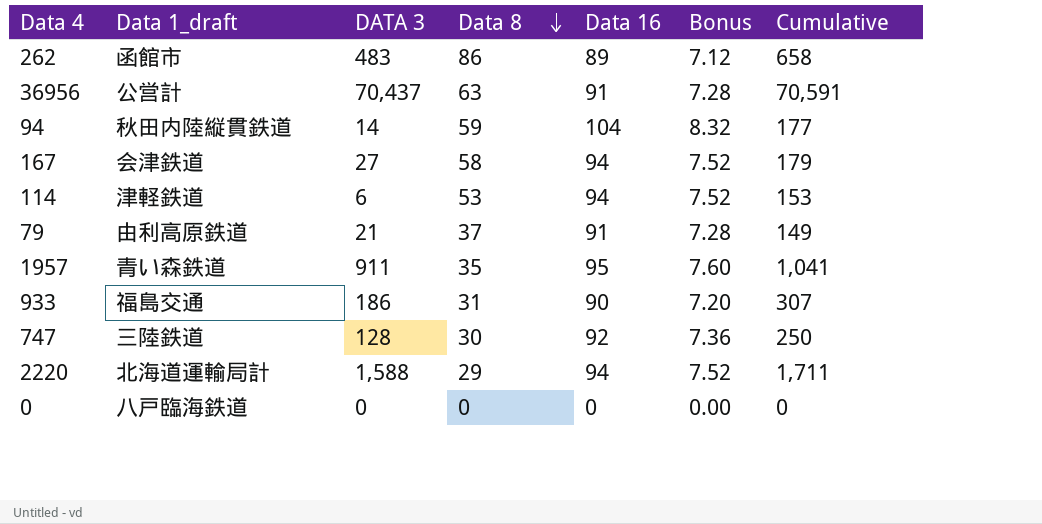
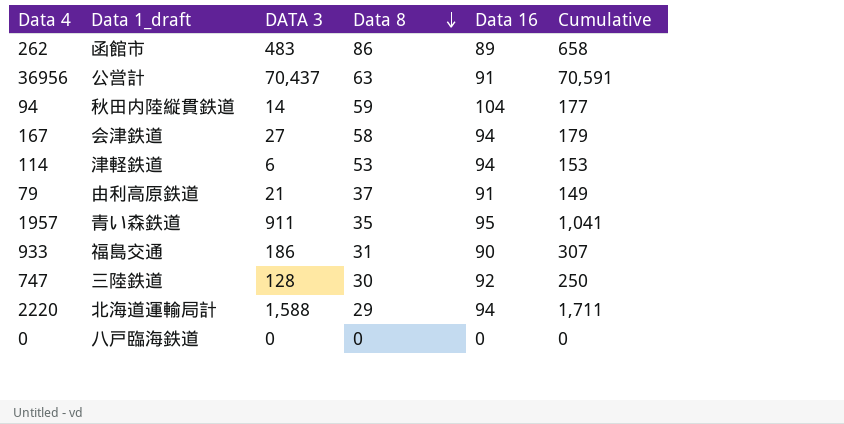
column Bonus | formula: [Data 16] * 0.08 -> none

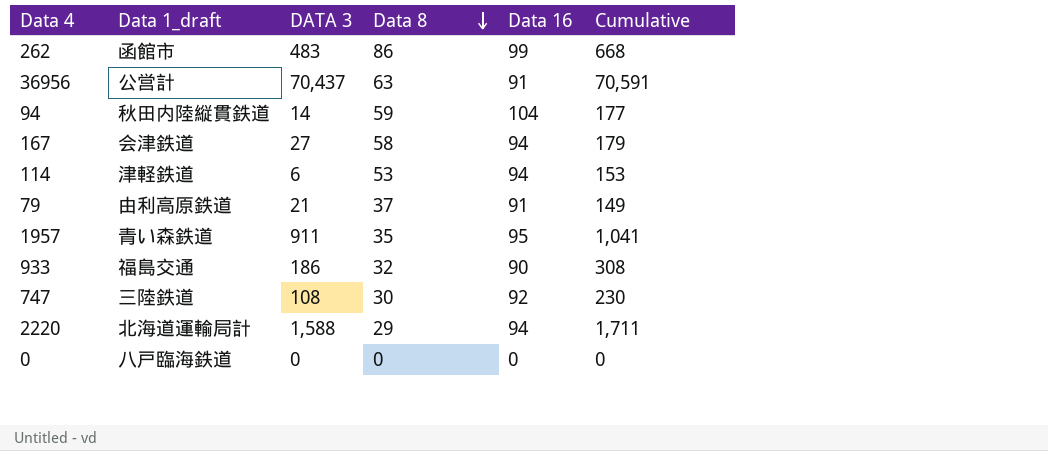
262 | Data 16: 89 -> 99
262 | Cumulative: 658 -> 668
933 | Data 8: 31 -> 32
933 | Cumulative: 307 -> 308
747 | DATA 3: 128 -> 108
747 | Cumulative: 250 -> 230

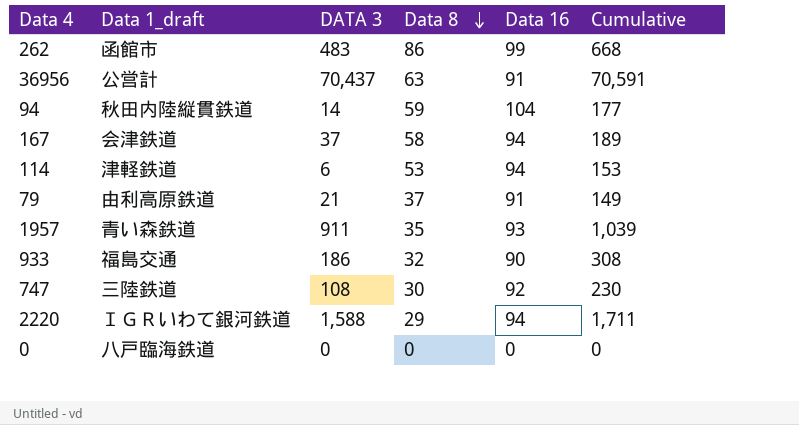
167 | DATA 3: 27 -> 37
167 | Cumulative: 179 -> 189
1957 | Data 16: 95 -> 93
1957 | Cumulative: 1,041 -> 1,039
2220 | Data 1_draft: 北海道運輸局計 -> ＩＧＲいわて銀河鉄道

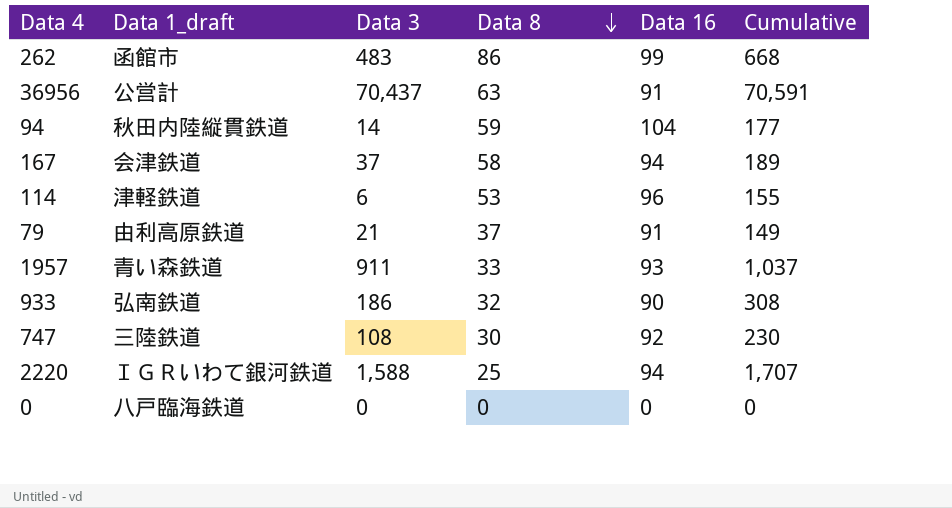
column name: DATA 3 -> Data 3
114 | Data 16: 94 -> 96
114 | Cumulative: 153 -> 155
1957 | Data 8: 35 -> 33
1957 | Cumulative: 1,039 -> 1,037
933 | Data 1_draft: 福島交通 -> 弘南鉄道
2220 | Data 8: 29 -> 25
2220 | Cumulative: 1,711 -> 1,707

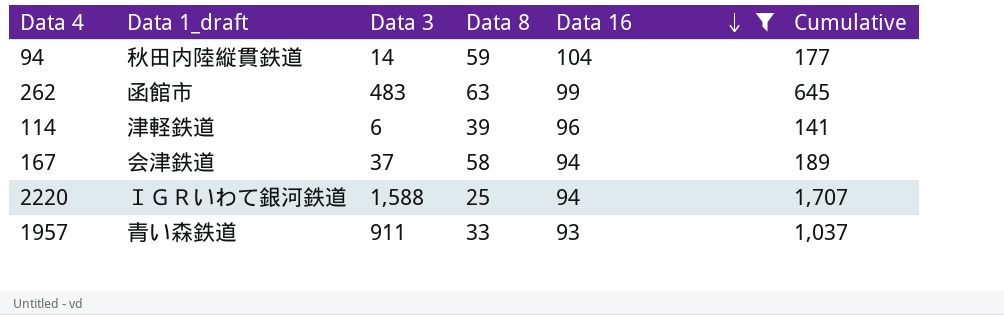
filter: none -> Data 16 >= 93
row order: Data 8 descending -> Data 16 descending
262 | Data 8: 86 -> 63
262 | Cumulative: 668 -> 645
114 | Data 8: 53 -> 39
114 | Cumulative: 155 -> 141

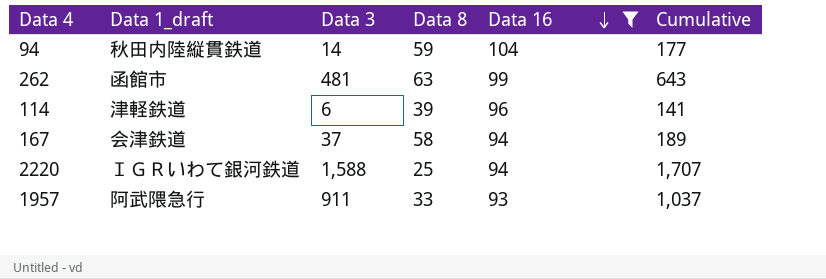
262 | Data 3: 483 -> 481
262 | Cumulative: 645 -> 643
1957 | Data 1_draft: 青い森鉄道 -> 阿武隈急行

